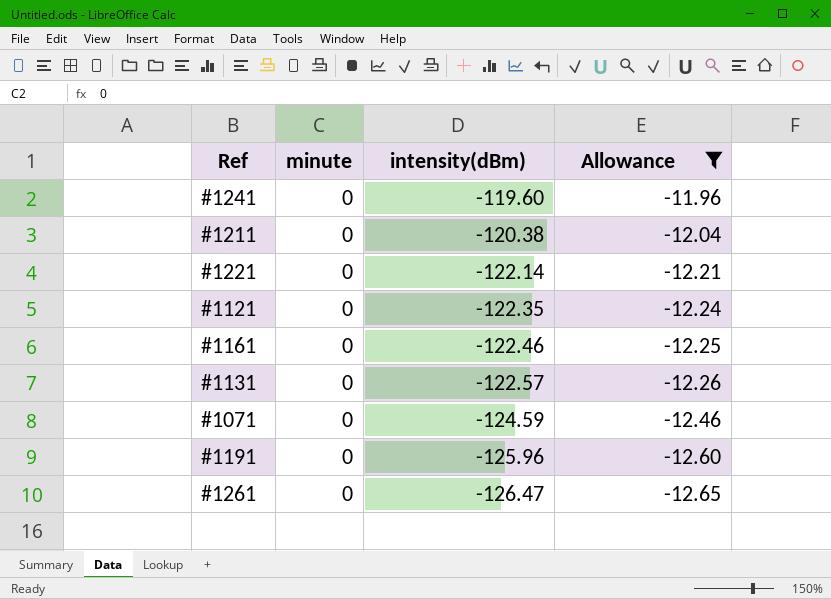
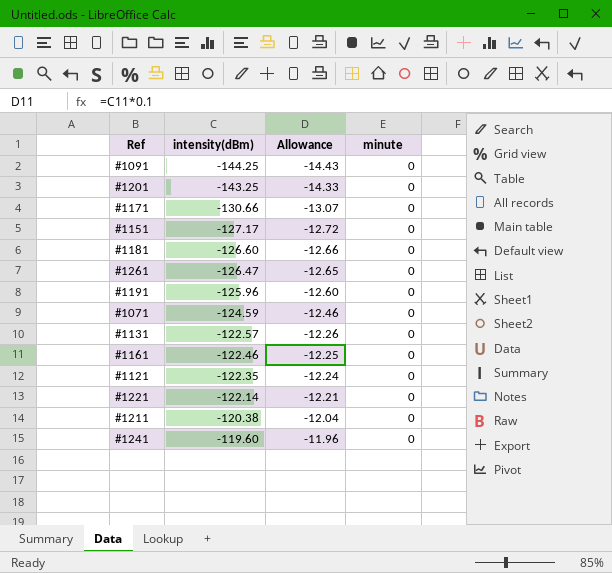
filter: Allowance >= -12.65 -> none
row order: intensity(dBm) descending -> intensity(dBm) ascending
column minute | position: 2 -> 4

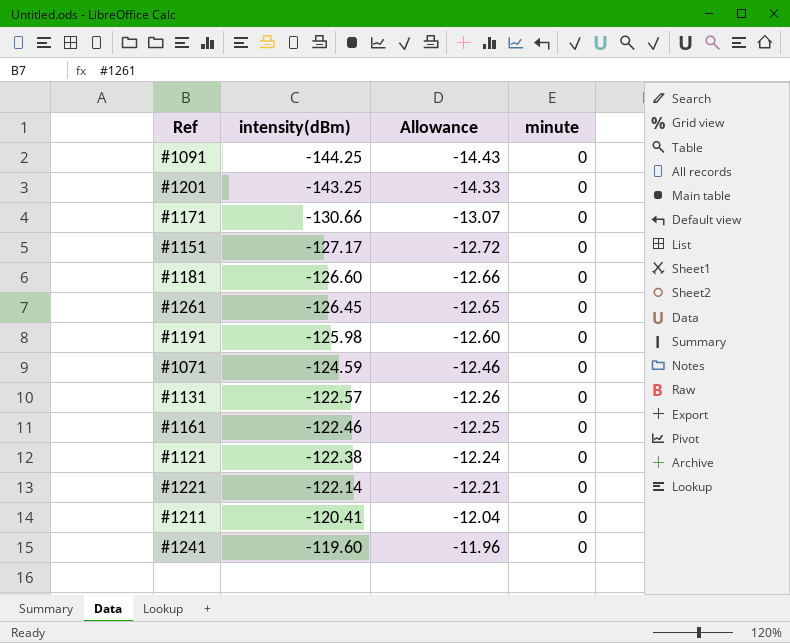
#1261 | intensity(dBm): -126.47 -> -126.45
#1191 | intensity(dBm): -125.96 -> -125.98
#1121 | intensity(dBm): -122.35 -> -122.38
#1211 | intensity(dBm): -120.38 -> -120.41

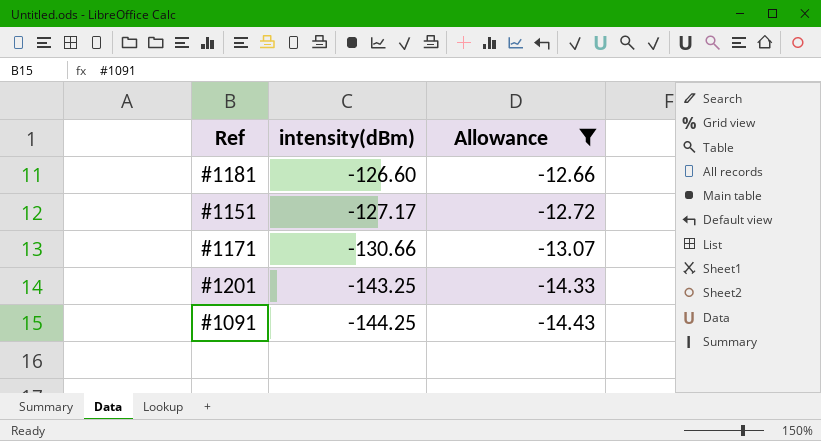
filter: none -> Allowance <= -12.66
row order: intensity(dBm) ascending -> intensity(dBm) descending
column minute | position: 4 -> none

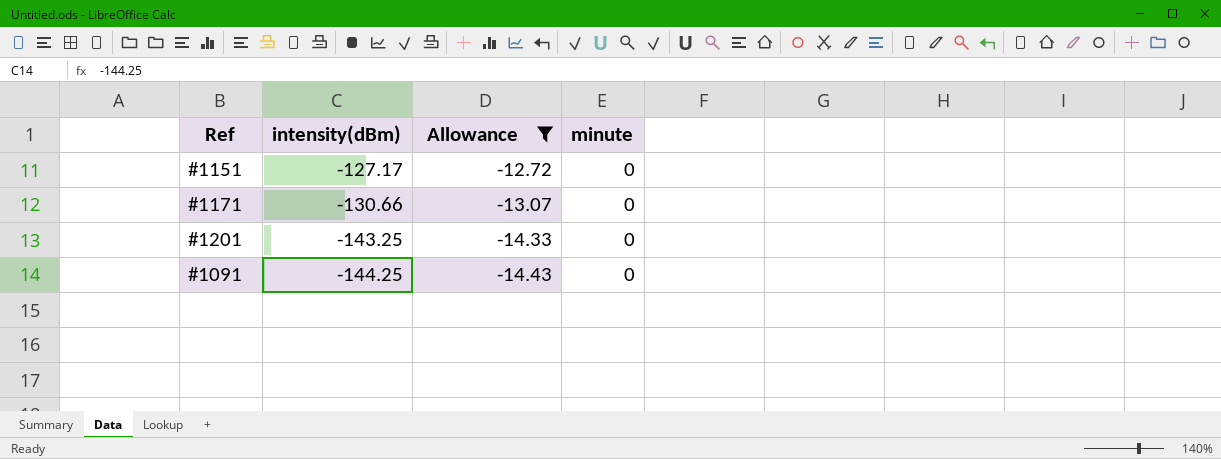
column minute | position: none -> 4
row #1181: -126.60 | -12.66 -> none

